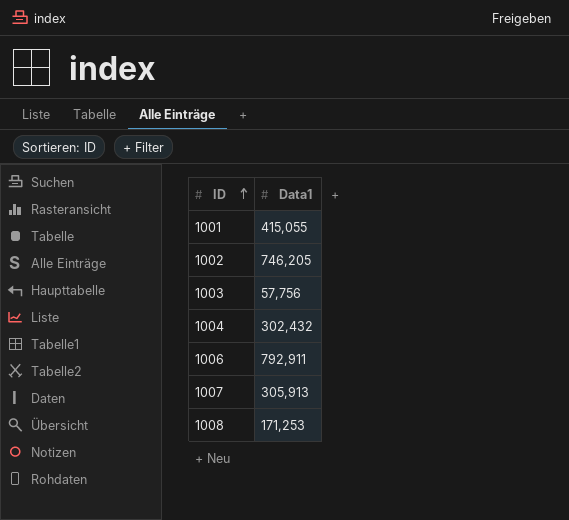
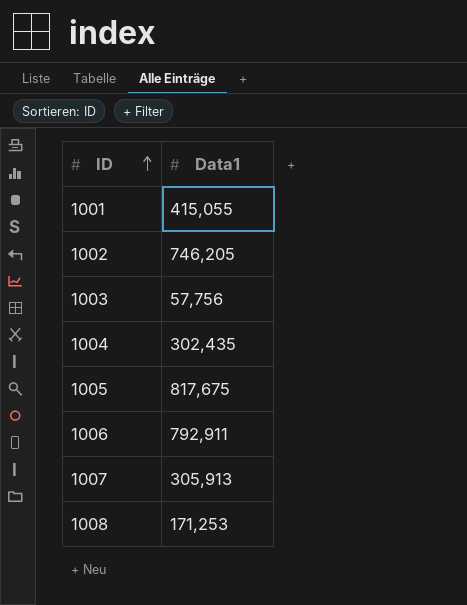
1004 | Data1: 302,432 -> 302,435
row 1005: none -> 817,675

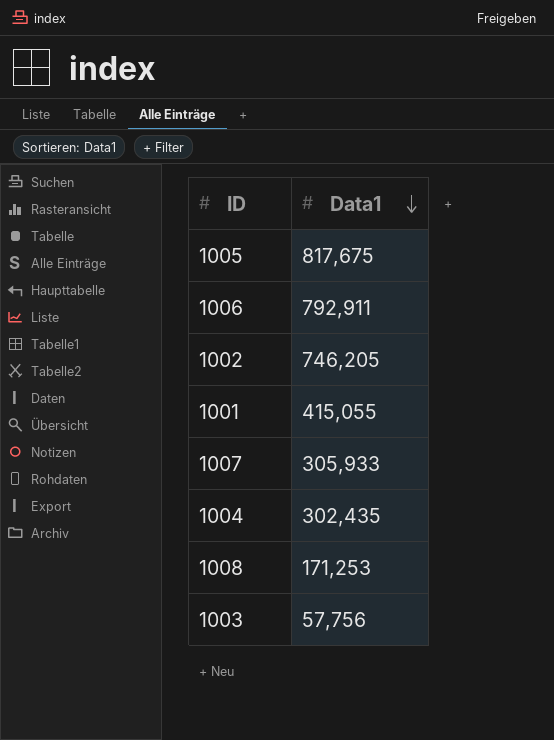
row order: ID ascending -> Data1 descending
1007 | Data1: 305,913 -> 305,933

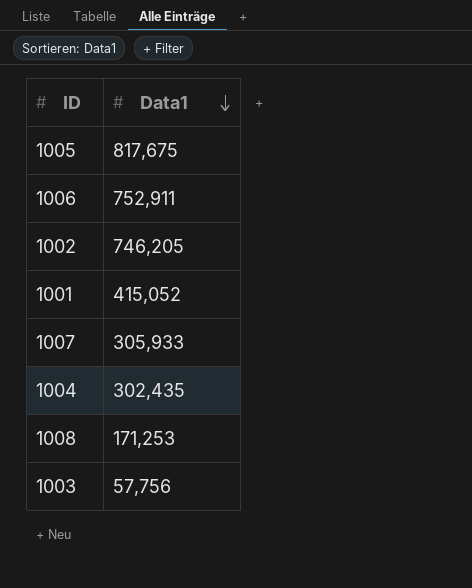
1006 | Data1: 792,911 -> 752,911
1001 | Data1: 415,055 -> 415,052

